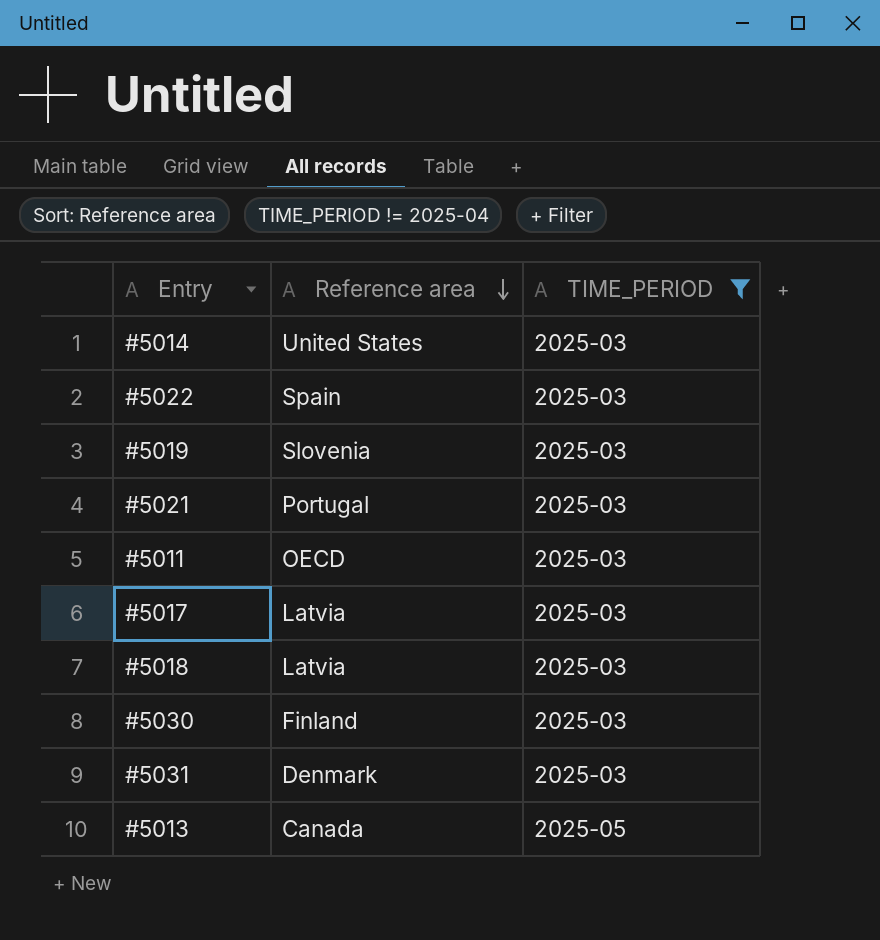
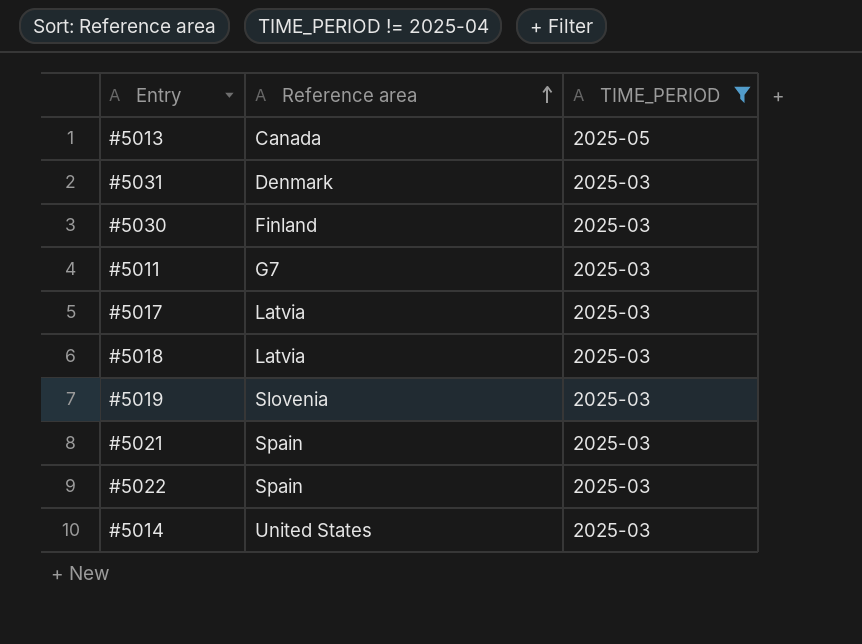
row order: Reference area descending -> Reference area ascending
#5011 | Reference area: OECD -> G7
#5021 | Reference area: Portugal -> Spain

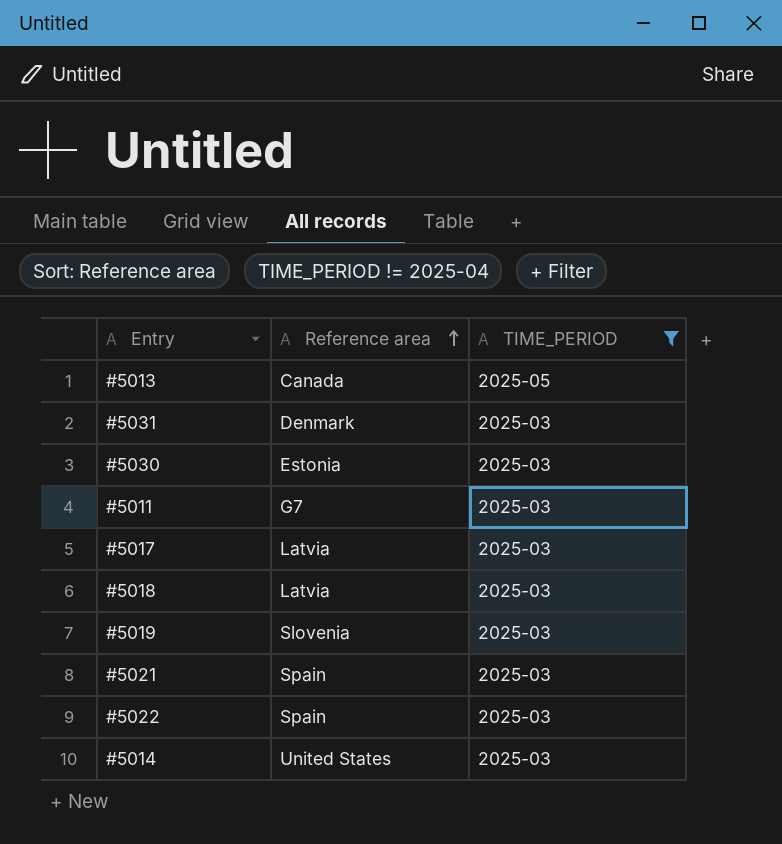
#5030 | Reference area: Finland -> Estonia

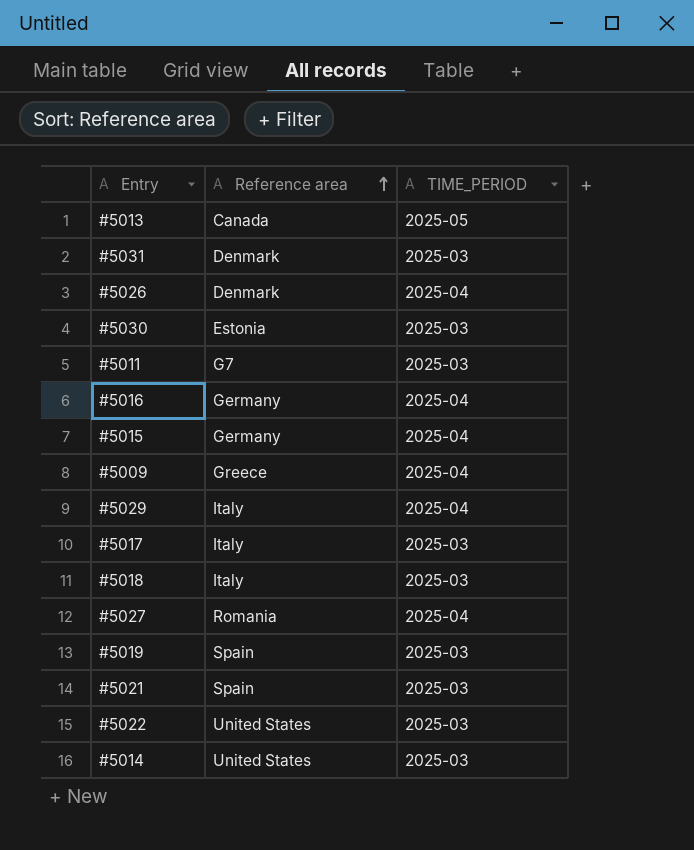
filter: TIME_PERIOD != 2025-04 -> none
#5017 | Reference area: Latvia -> Italy
#5018 | Reference area: Latvia -> Italy
#5019 | Reference area: Slovenia -> Spain
#5022 | Reference area: Spain -> United States

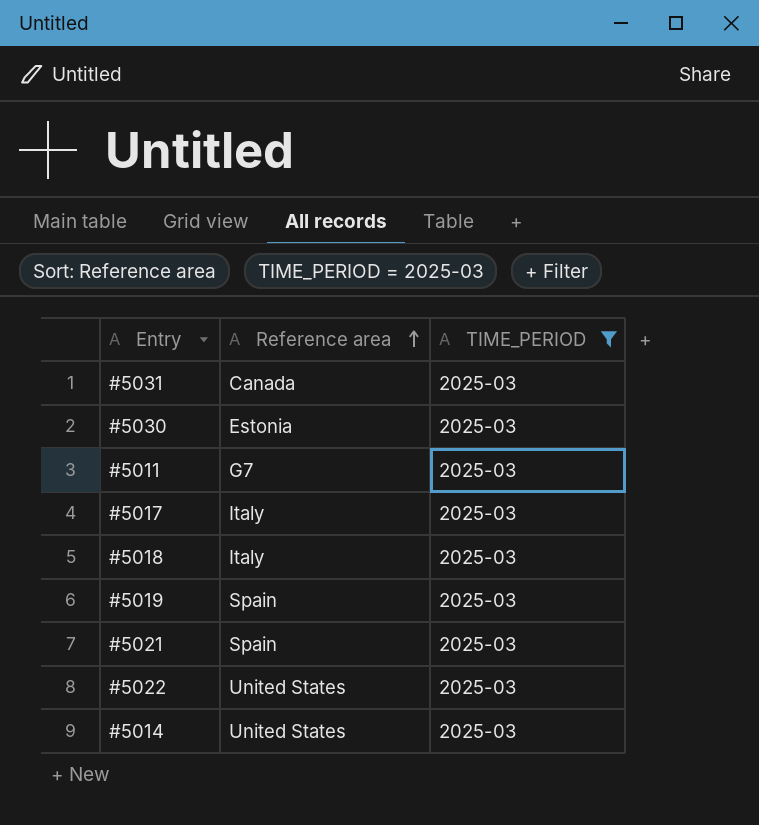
filter: none -> TIME_PERIOD = 2025-03
#5031 | Reference area: Denmark -> Canada

